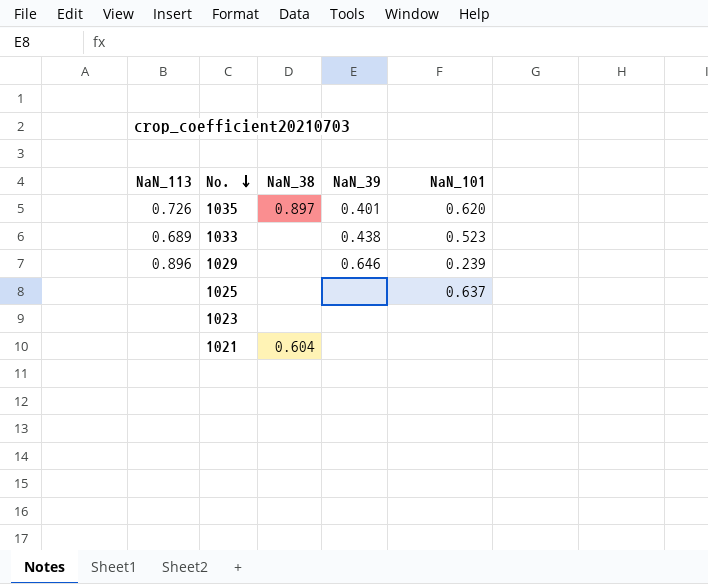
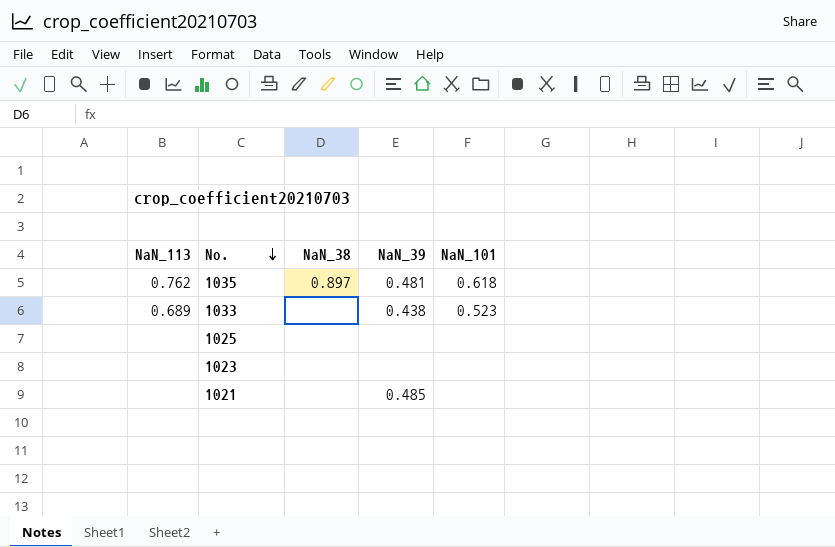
row 1029: 0.896 | none | 0.646 | 0.239 -> none
1035 | NaN_113: 0.726 -> 0.762
1035 | NaN_39: 0.401 -> 0.481
1035 | NaN_101: 0.620 -> 0.618
1025 | NaN_101: 0.637 -> none
1021 | NaN_38: 0.604 -> none
1021 | NaN_39: none -> 0.485

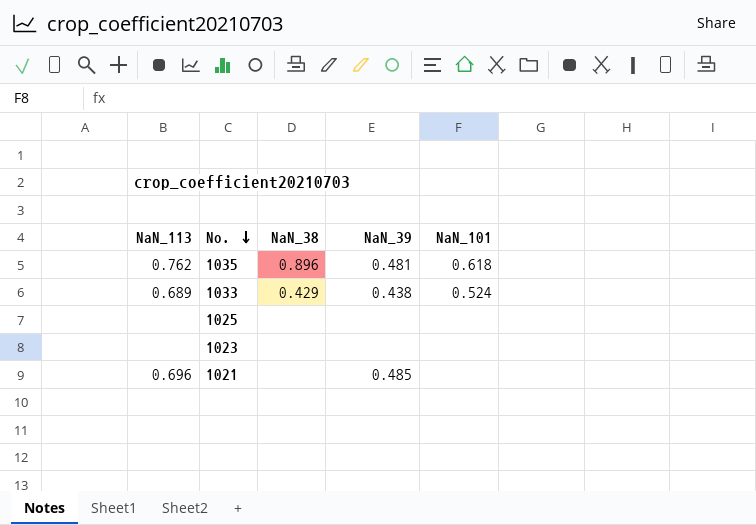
1035 | NaN_38: 0.897 -> 0.896
1033 | NaN_38: none -> 0.429
1033 | NaN_101: 0.523 -> 0.524
1021 | NaN_113: none -> 0.696

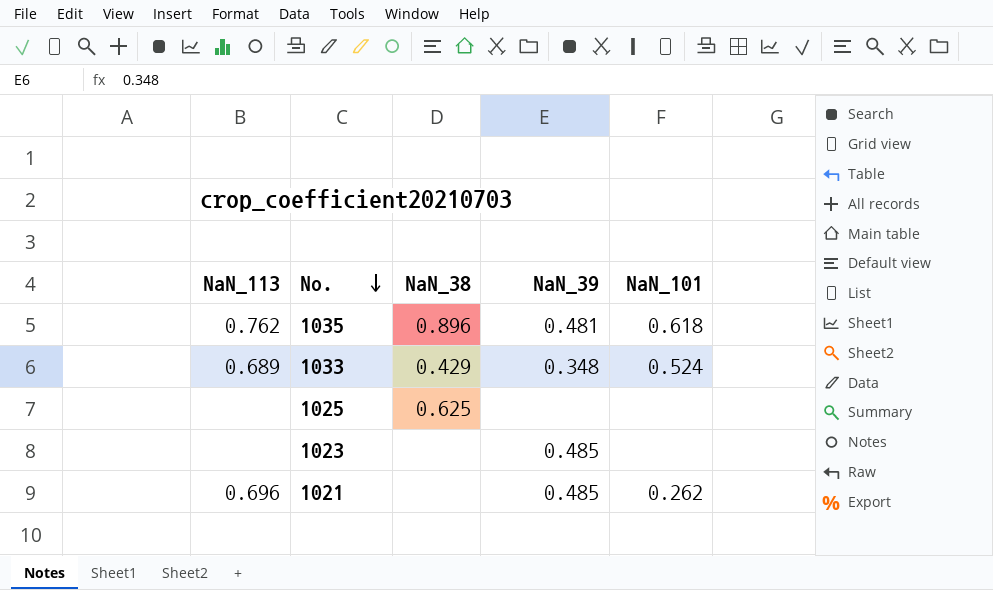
1033 | NaN_39: 0.438 -> 0.348
1025 | NaN_38: none -> 0.625
1023 | NaN_39: none -> 0.485
1021 | NaN_101: none -> 0.262

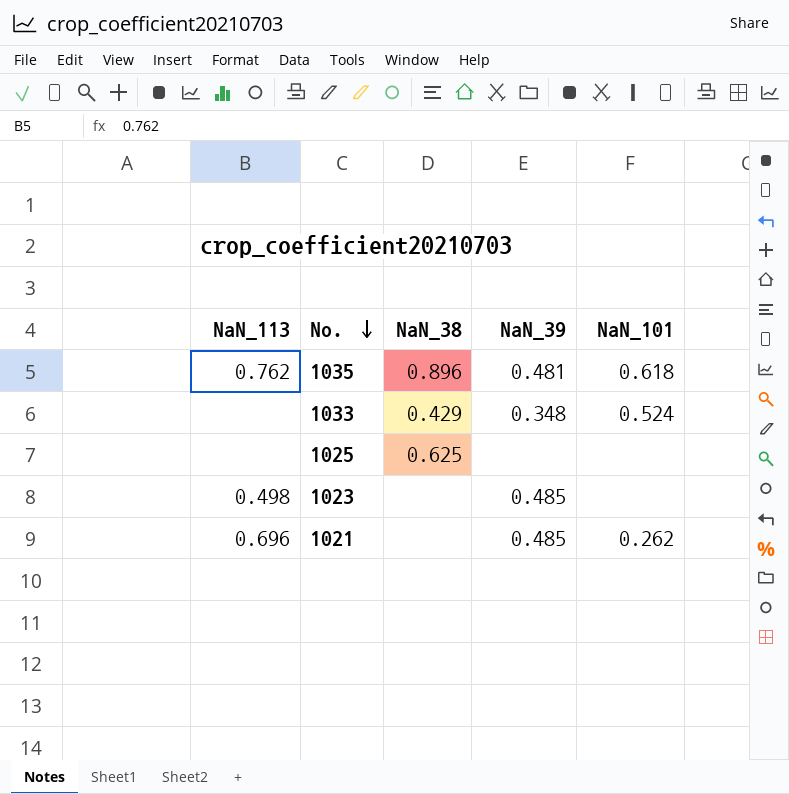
1033 | NaN_113: 0.689 -> none
1023 | NaN_113: none -> 0.498

